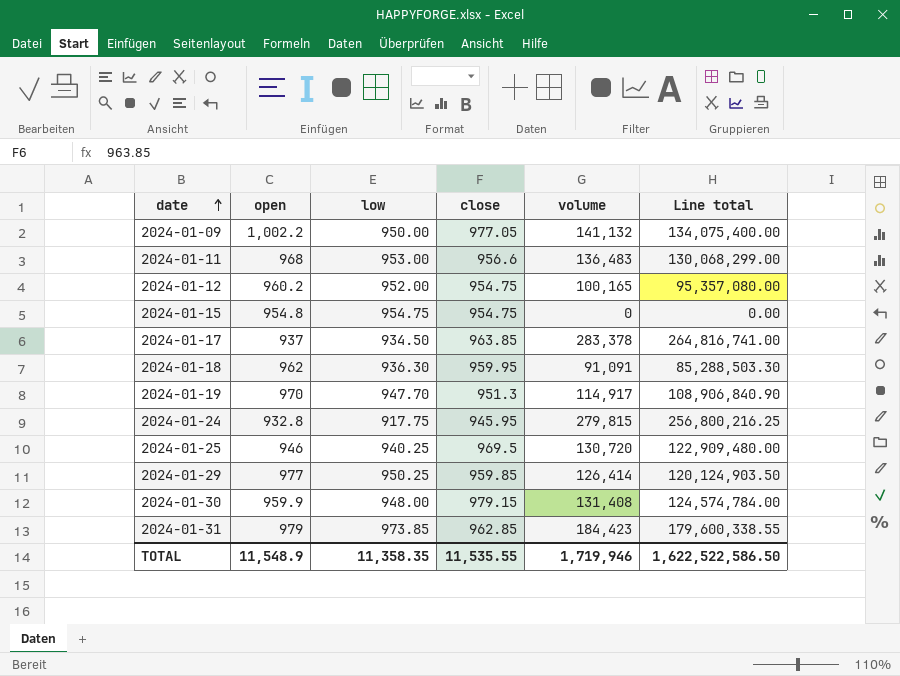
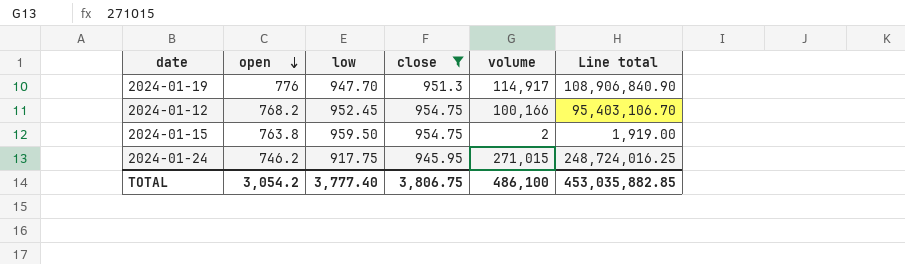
filter: none -> close <= 954.75
row order: date ascending -> open descending
2024-01-19 | open: 970 -> 776
2024-01-12 | open: 960.2 -> 768.2
2024-01-12 | low: 952.00 -> 952.45
2024-01-12 | volume: 100,165 -> 100,166
2024-01-12 | Line total: 95,357,080.00 -> 95,403,106.70
2024-01-15 | open: 954.8 -> 763.8
2024-01-15 | low: 954.75 -> 959.50
2024-01-15 | volume: 0 -> 2
2024-01-15 | Line total: 0.00 -> 1,919.00
2024-01-24 | open: 932.8 -> 746.2
2024-01-24 | volume: 279,815 -> 271,015
2024-01-24 | Line total: 256,800,216.25 -> 248,724,016.25
TOTAL | open: 11,548.9 -> 3,054.2
TOTAL | low: 11,358.35 -> 3,777.40
TOTAL | close: 11,535.55 -> 3,806.75
TOTAL | volume: 1,719,946 -> 486,100
TOTAL | Line total: 1,622,522,586.50 -> 453,035,882.85

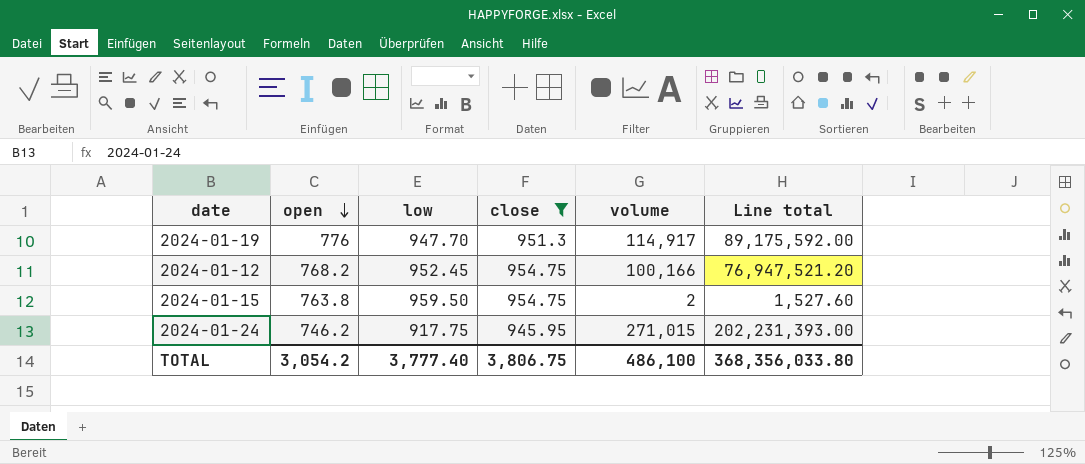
column Line total | formula: [low] * [volume] -> [open] * [volume]
TOTAL | Line total: 453,035,882.85 -> 368,356,033.80

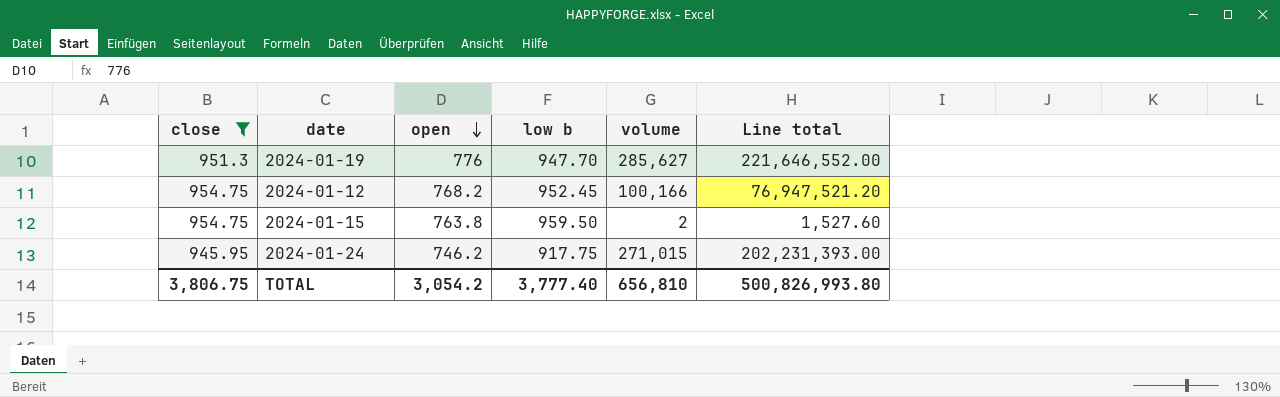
column close | position: 4 -> 1
column name: low -> low b
2024-01-19 | volume: 114,917 -> 285,627
2024-01-19 | Line total: 89,175,592.00 -> 221,646,552.00
TOTAL | volume: 486,100 -> 656,810
TOTAL | Line total: 368,356,033.80 -> 500,826,993.80

